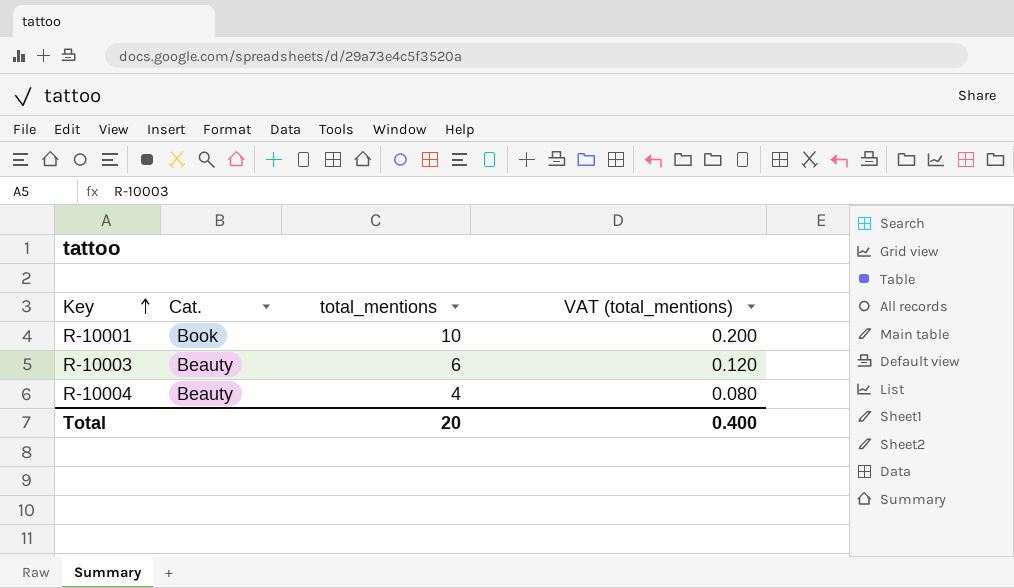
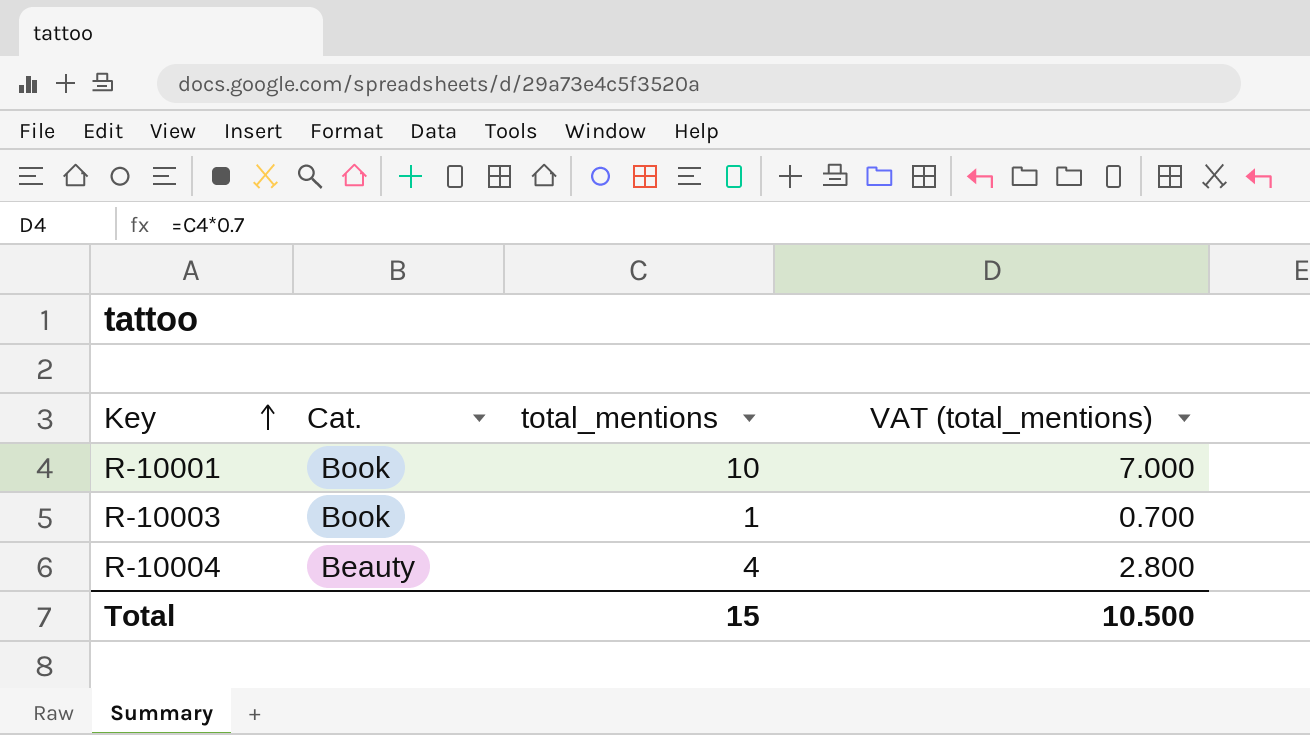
column VAT (total_mentions) | formula: [total_mentions] * 0.02 -> [total_mentions] * 0.7
R-10003 | Cat.: Beauty -> Book
R-10003 | total_mentions: 6 -> 1
Total | total_mentions: 20 -> 15
Total | VAT (total_mentions): 0.400 -> 10.500

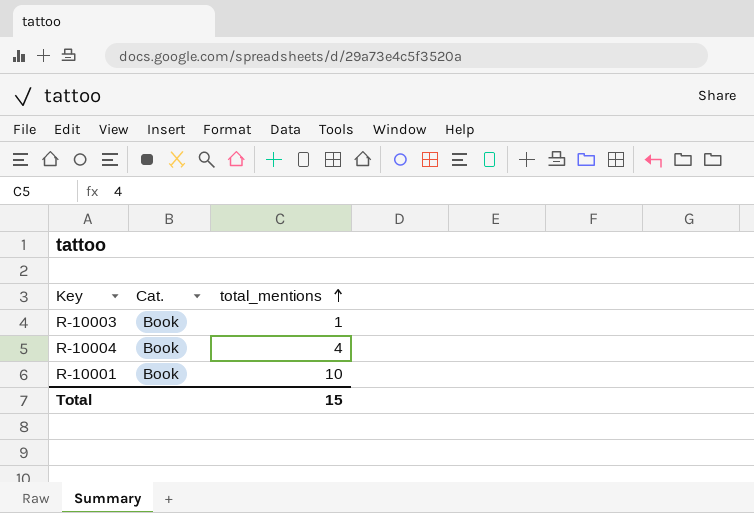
row order: Key ascending -> total_mentions ascending
column VAT (total_mentions) | formula: [total_mentions] * 0.7 -> none
R-10004 | Cat.: Beauty -> Book

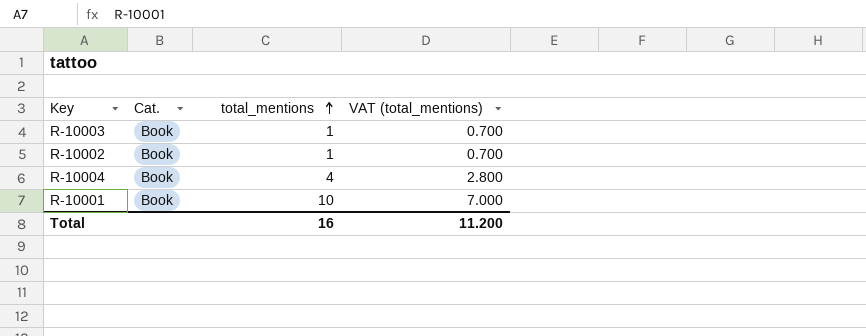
column VAT (total_mentions) | formula: none -> [total_mentions] * 0.7
row R-10002: none -> Book | 1 | 0.700
Total | total_mentions: 15 -> 16

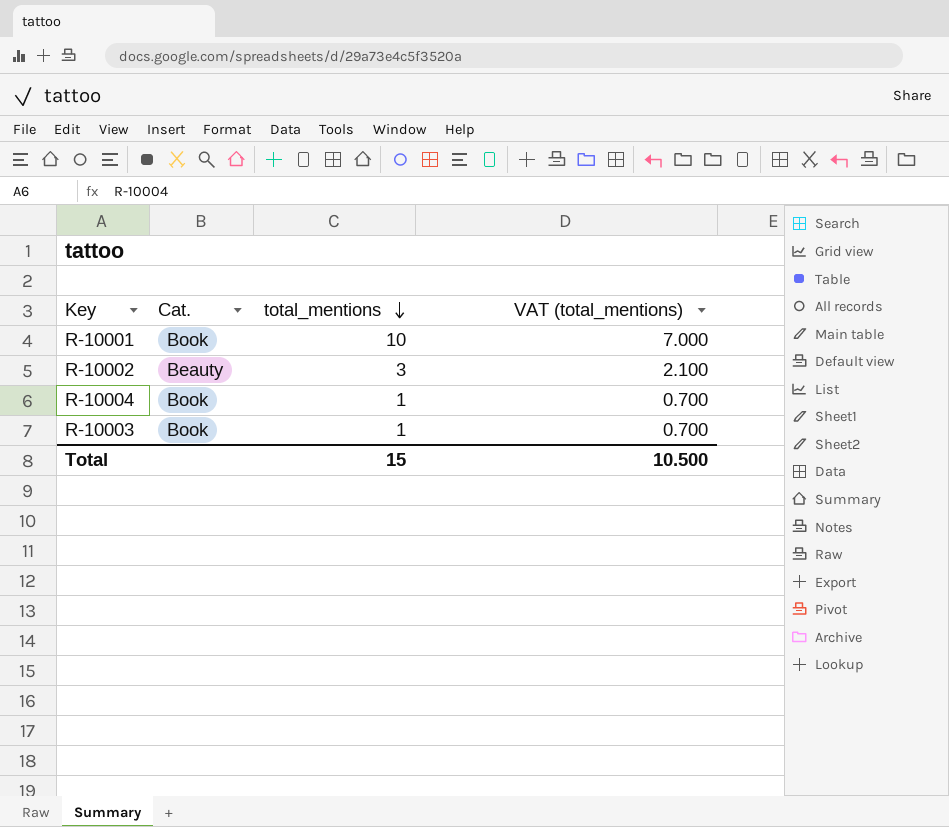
row order: total_mentions ascending -> total_mentions descending
R-10002 | Cat.: Book -> Beauty
R-10002 | total_mentions: 1 -> 3
R-10002 | VAT (total_mentions): 0.700 -> 2.100
R-10004 | total_mentions: 4 -> 1
R-10004 | VAT (total_mentions): 2.800 -> 0.700
Total | total_mentions: 16 -> 15
Total | VAT (total_mentions): 11.200 -> 10.500

